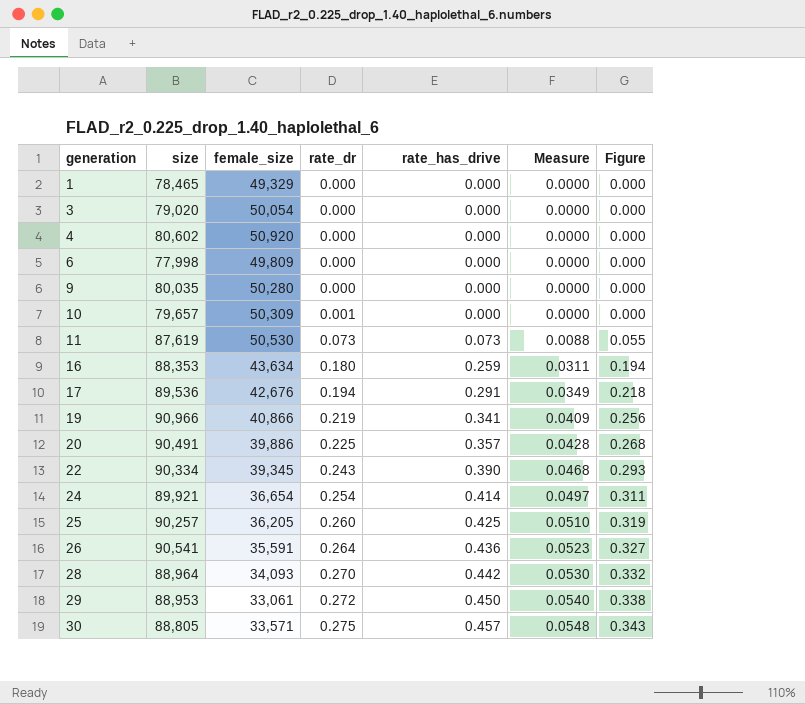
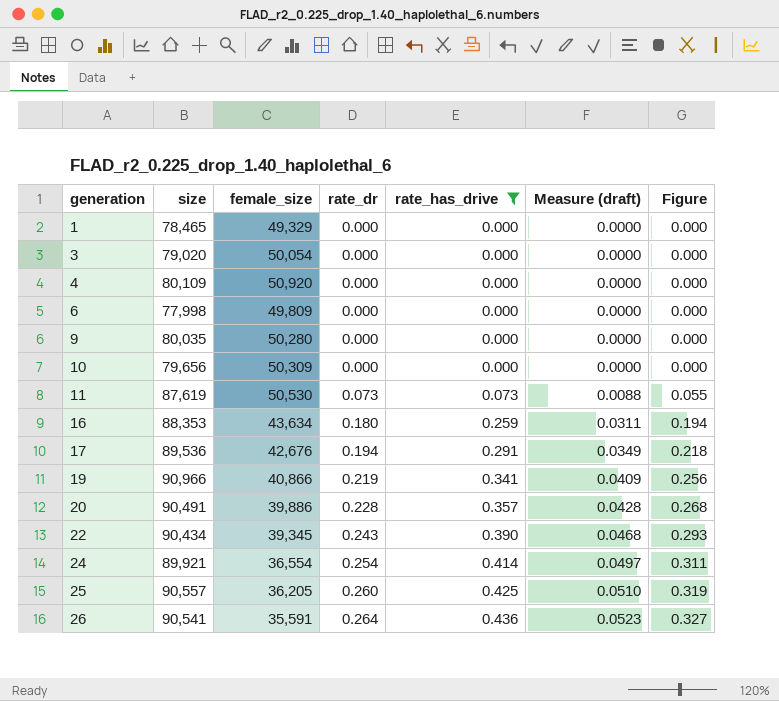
filter: none -> rate_has_drive <= 0.436
column name: Measure -> Measure (draft)
4 | size: 80,602 -> 80,109
10 | size: 79,657 -> 79,656
10 | rate_dr: 0.001 -> 0.000
20 | rate_dr: 0.225 -> 0.228
22 | size: 90,334 -> 90,434
24 | female_size: 36,654 -> 36,554
25 | size: 90,257 -> 90,557

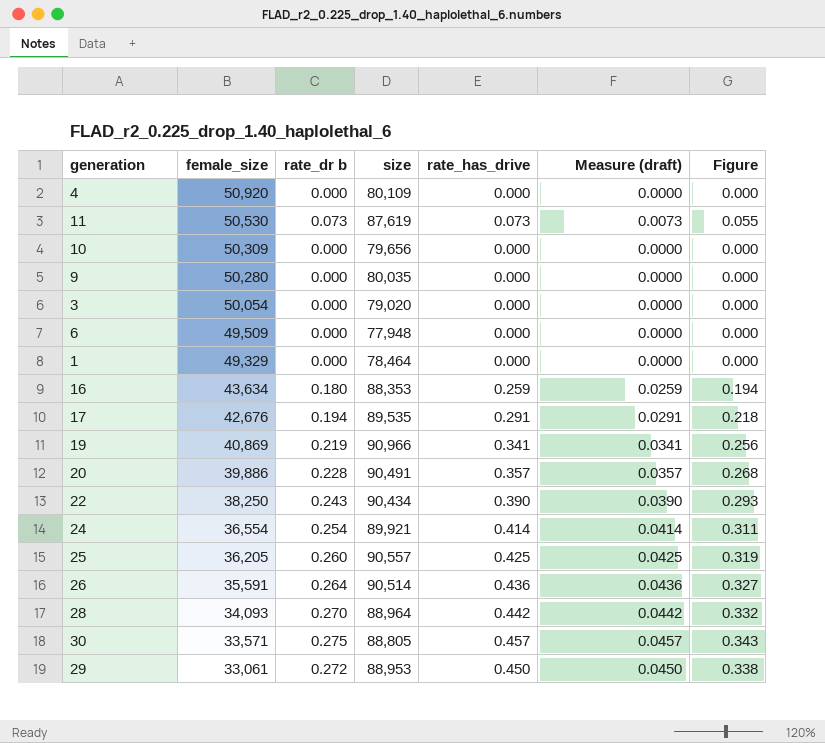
filter: rate_has_drive <= 0.436 -> none
row order: generation ascending -> female_size descending
column name: rate_dr -> rate_dr b
column size | position: 2 -> 4
column Measure (draft) | formula: [rate_has_drive] * 0.12 -> [rate_has_drive] * 0.1
6 | female_size: 49,809 -> 49,509
6 | size: 77,998 -> 77,948
1 | size: 78,465 -> 78,464
17 | size: 89,536 -> 89,535
19 | female_size: 40,866 -> 40,869
22 | female_size: 39,345 -> 38,250
26 | size: 90,541 -> 90,514

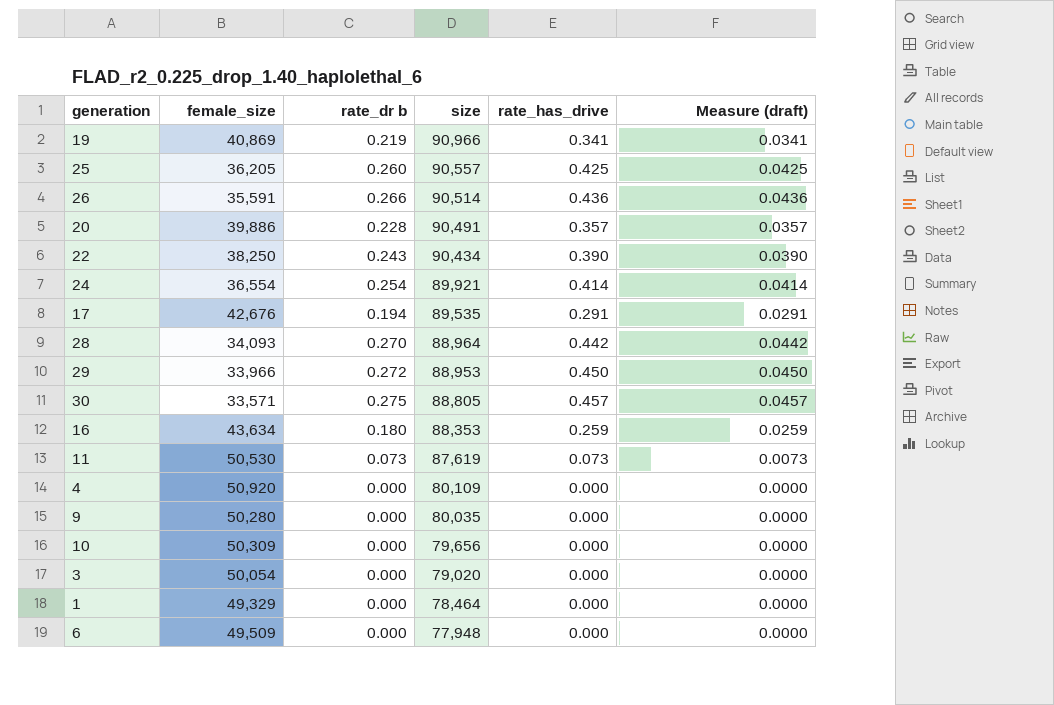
row order: female_size descending -> size descending
column Figure | formula: [rate_has_drive] * 0.75 -> none
26 | rate_dr b: 0.264 -> 0.266
29 | female_size: 33,061 -> 33,966

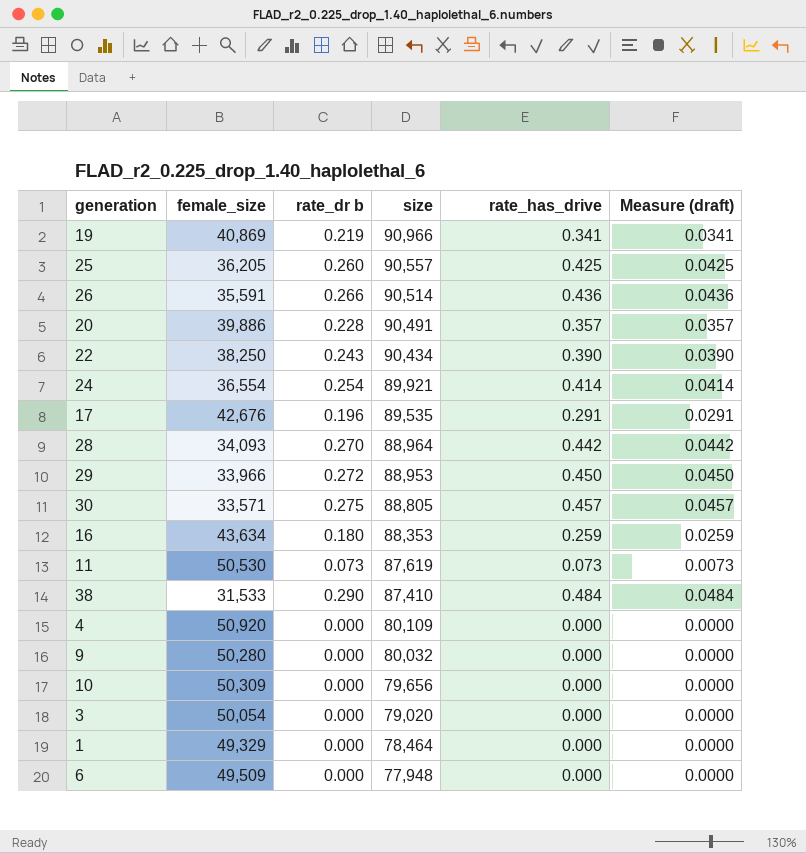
17 | rate_dr b: 0.194 -> 0.196
row 38: none -> 31,533 | 0.290 | 87,410 | 0.484 | 0.0484
9 | size: 80,035 -> 80,032

